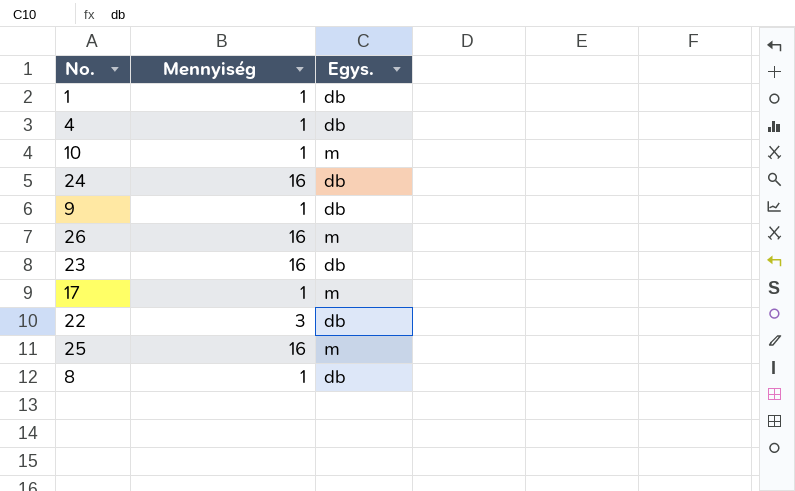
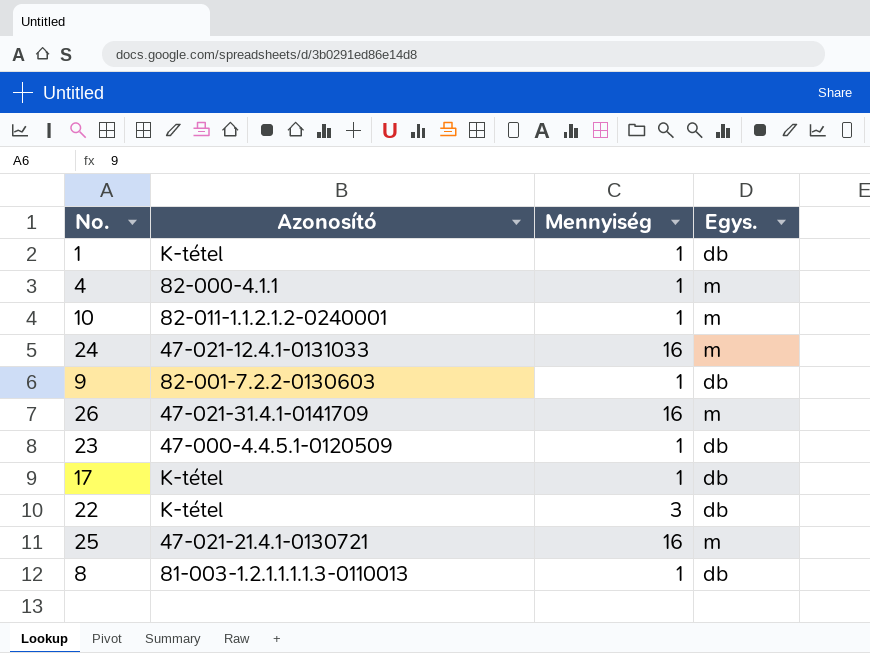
column Azonosító | position: none -> 2
4 | Egys.: db -> m
24 | Egys.: db -> m
23 | Mennyiség: 16 -> 1
17 | Egys.: m -> db

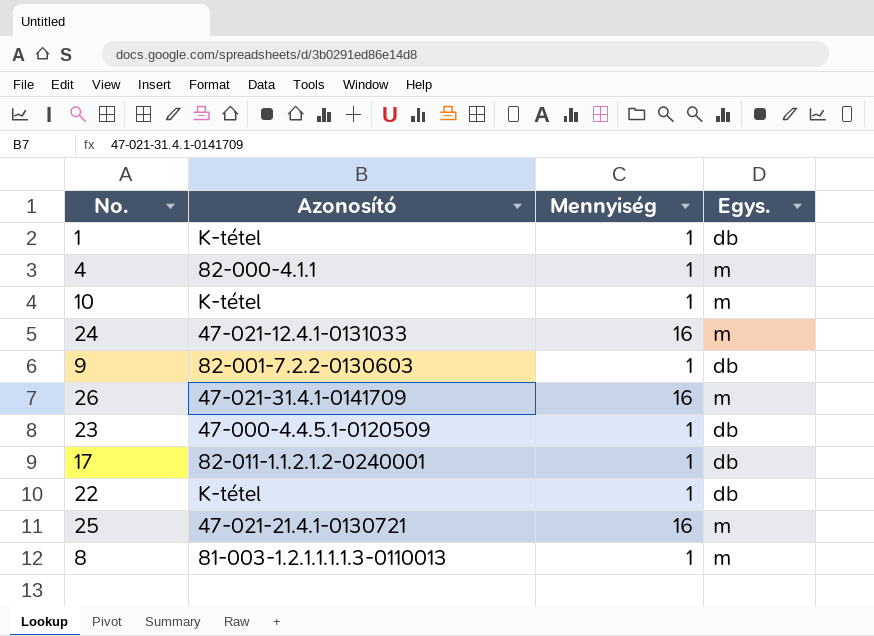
10 | Azonosító: 82-011-1.1.2.1.2-0240001 -> K-tétel
17 | Azonosító: K-tétel -> 82-011-1.1.2.1.2-0240001
22 | Mennyiség: 3 -> 1
8 | Egys.: db -> m

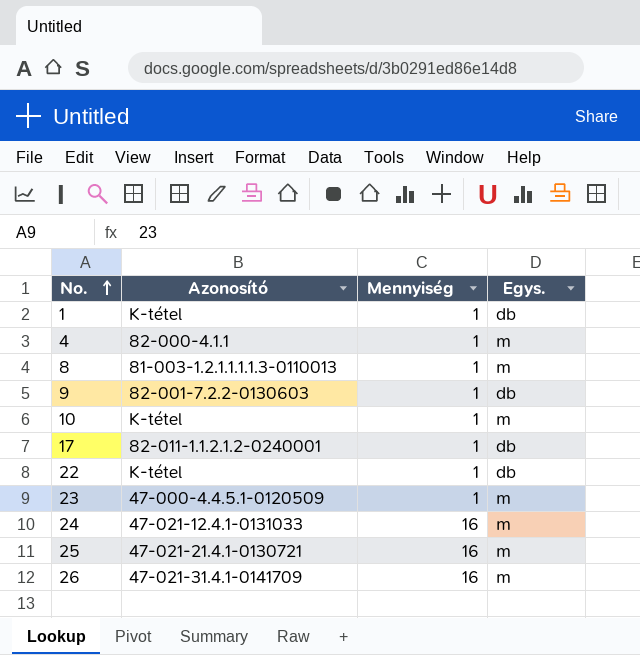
row order: none -> No. ascending
23 | Egys.: db -> m

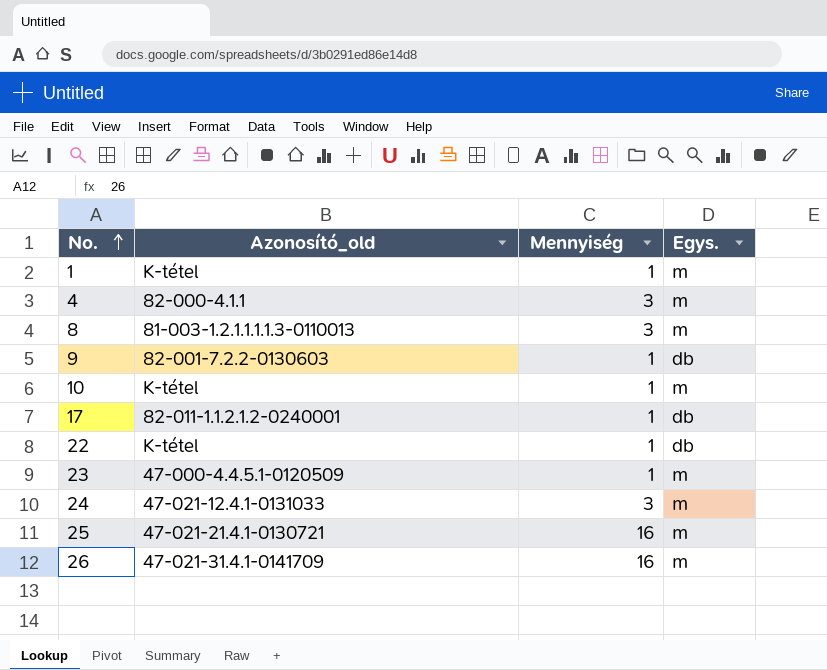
column name: Azonosító -> Azonosító_old
1 | Egys.: db -> m
4 | Mennyiség: 1 -> 3
8 | Mennyiség: 1 -> 3
24 | Mennyiség: 16 -> 3

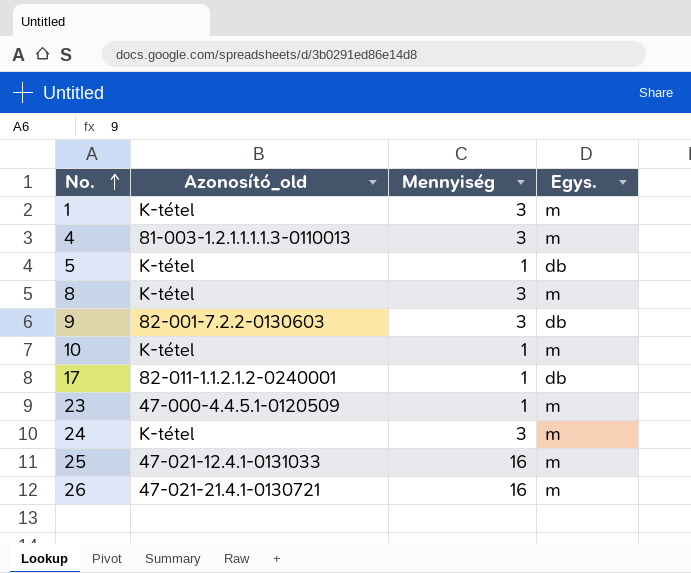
row 22: K-tétel | 1 | db -> none
1 | Mennyiség: 1 -> 3
4 | Azonosító_old: 82-000-4.1.1 -> 81-003-1.2.1.1.1.1.3-0110013
row 5: none -> K-tétel | 1 | db
8 | Azonosító_old: 81-003-1.2.1.1.1.1.3-0110013 -> K-tétel
9 | Mennyiség: 1 -> 3
24 | Azonosító_old: 47-021-12.4.1-0131033 -> K-tétel
25 | Azonosító_old: 47-021-21.4.1-0130721 -> 47-021-12.4.1-0131033
26 | Azonosító_old: 47-021-31.4.1-0141709 -> 47-021-21.4.1-0130721

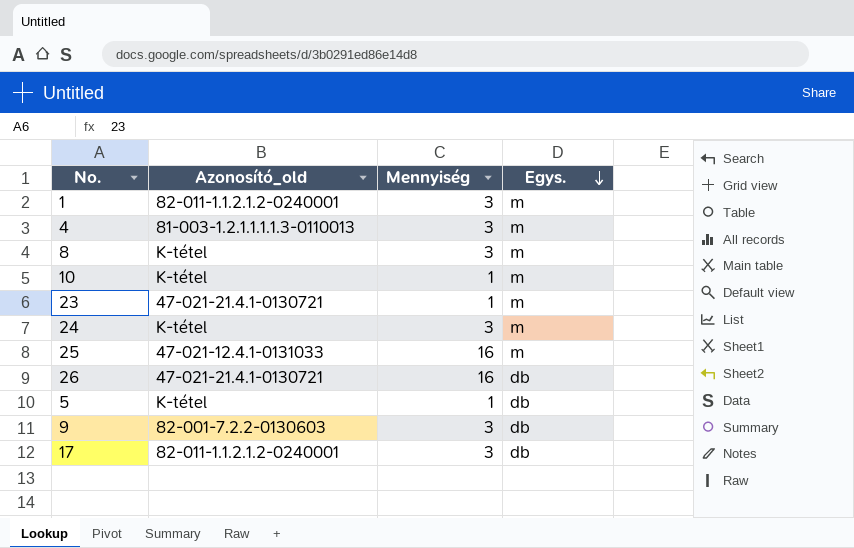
row order: No. ascending -> Egys. descending
1 | Azonosító_old: K-tétel -> 82-011-1.1.2.1.2-0240001
23 | Azonosító_old: 47-000-4.4.5.1-0120509 -> 47-021-21.4.1-0130721
26 | Egys.: m -> db
17 | Mennyiség: 1 -> 3

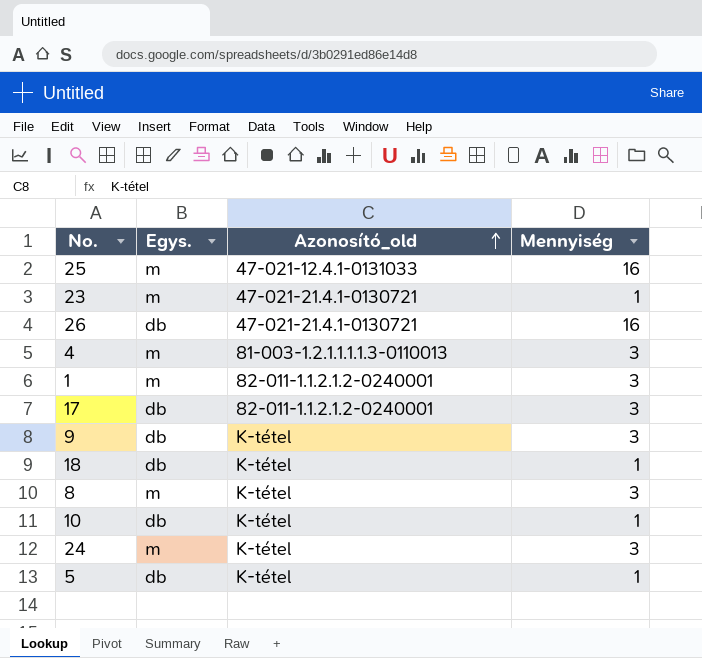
row order: Egys. descending -> Azonosító_old ascending
column Egys. | position: 4 -> 2
9 | Azonosító_old: 82-001-7.2.2-0130603 -> K-tétel
row 18: none -> db | K-tétel | 1
10 | Egys.: m -> db

